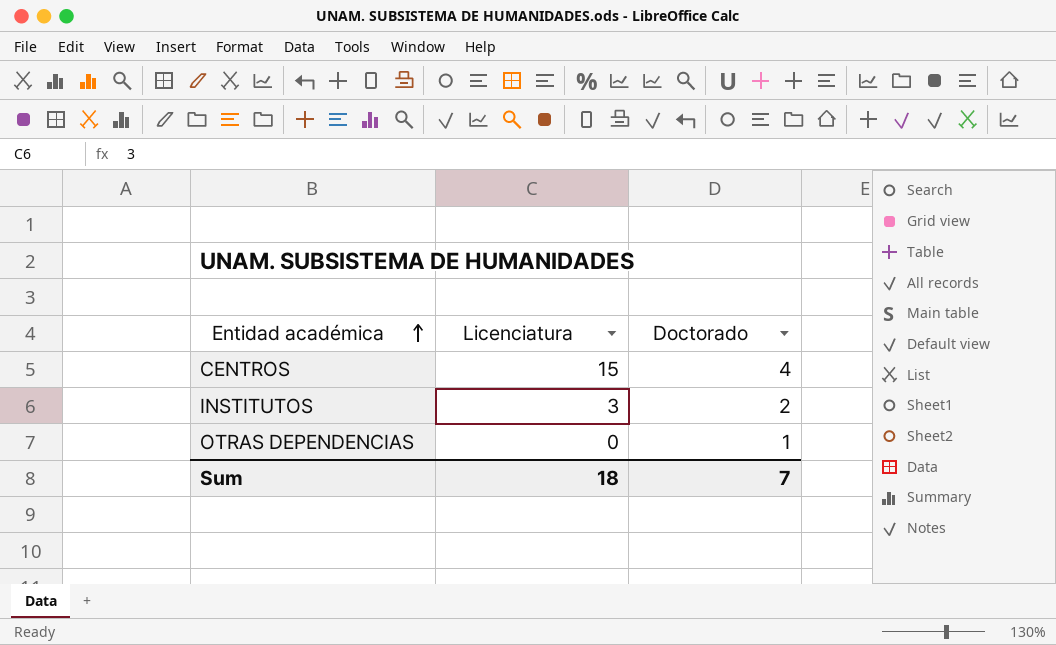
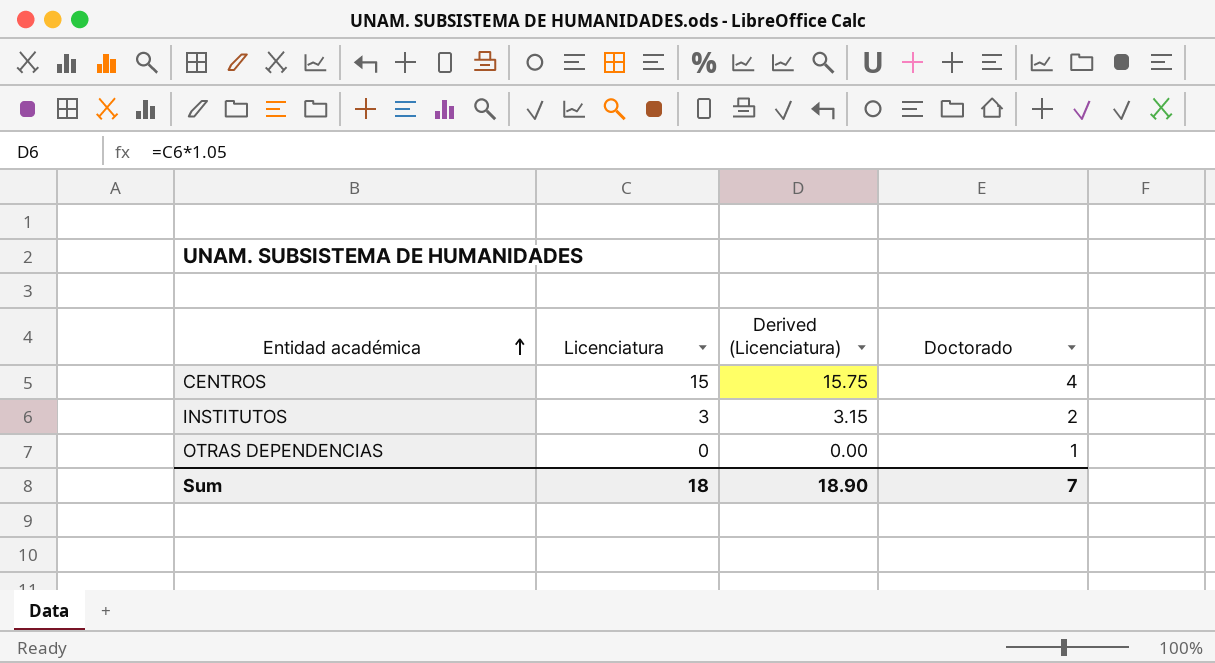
column Derived (Licenciatura) | formula: none -> [Licenciatura] * 1.05

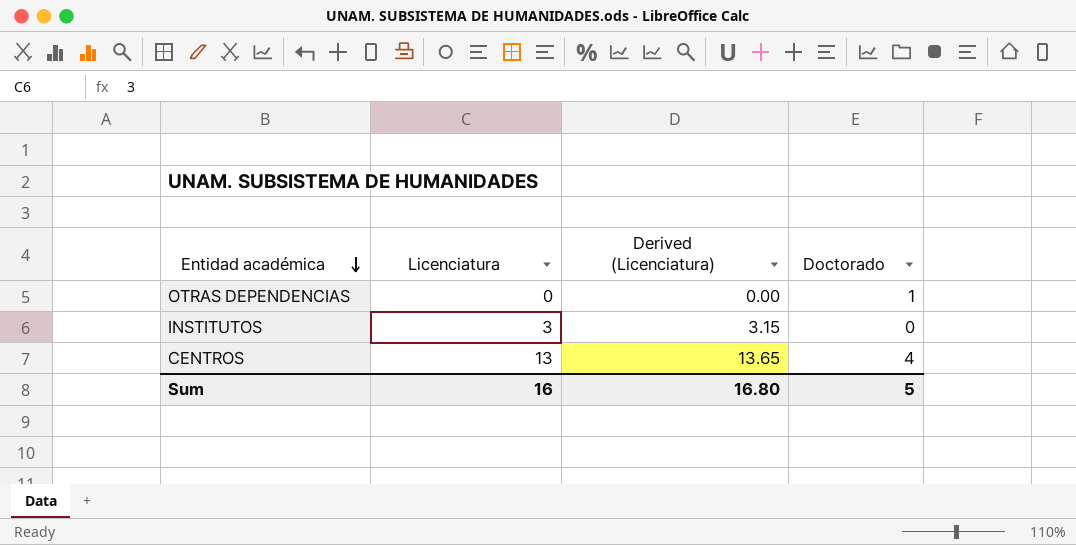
row order: Entidad académica ascending -> Entidad académica descending
INSTITUTOS | Doctorado: 2 -> 0
CENTROS | Licenciatura: 15 -> 13
CENTROS | Derived (Licenciatura): 15.75 -> 13.65
Sum | Licenciatura: 18 -> 16
Sum | Derived (Licenciatura): 18.90 -> 16.80
Sum | Doctorado: 7 -> 5

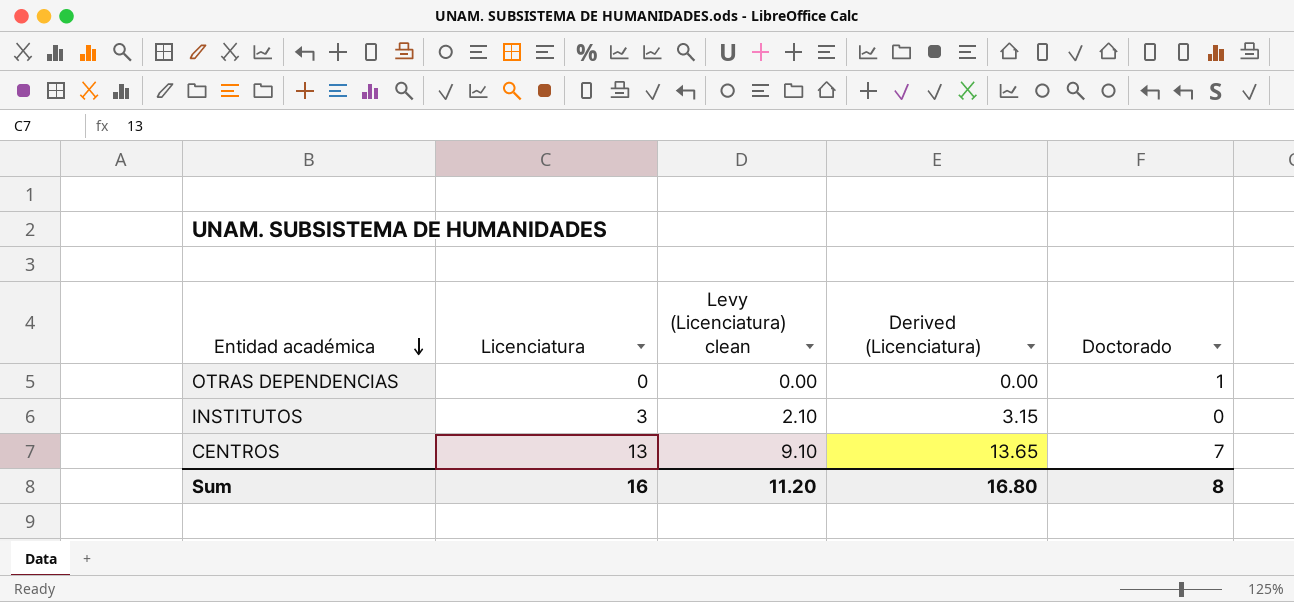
column Levy (Licenciatura) clean | formula: none -> [Licenciatura] * 0.7
CENTROS | Doctorado: 4 -> 7
Sum | Doctorado: 5 -> 8

